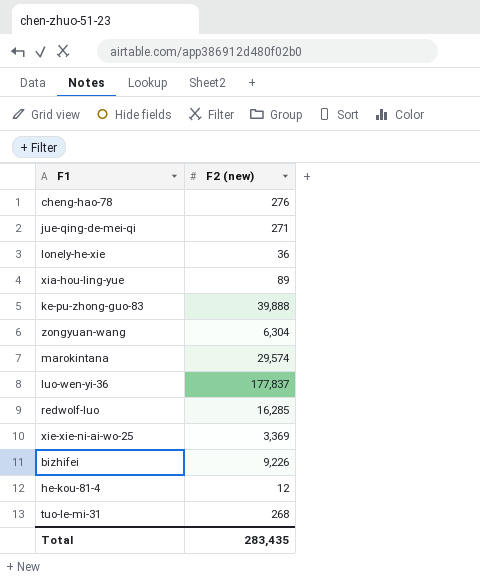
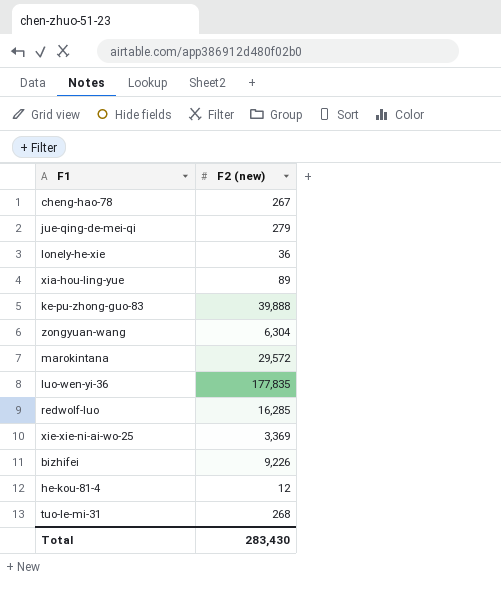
cheng-hao-78 | F2 (new): 276 -> 267
jue-qing-de-mei-qi | F2 (new): 271 -> 279
marokintana | F2 (new): 29,574 -> 29,572
luo-wen-yi-36 | F2 (new): 177,837 -> 177,835
Total | F2 (new): 283,435 -> 283,430

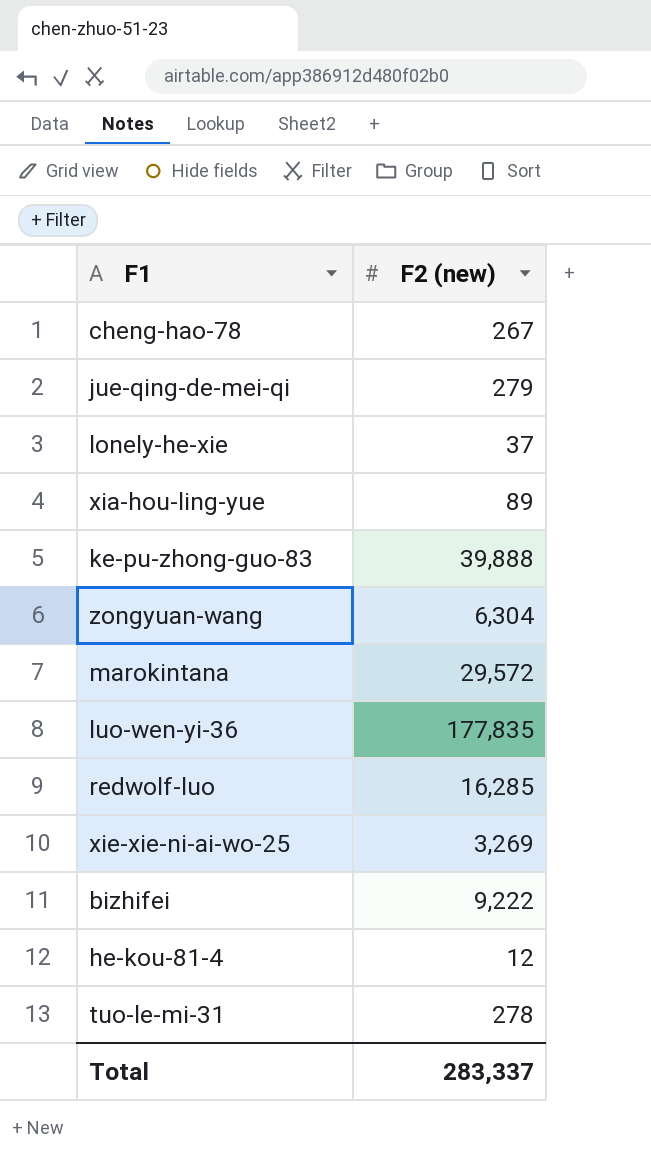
lonely-he-xie | F2 (new): 36 -> 37
xie-xie-ni-ai-wo-25 | F2 (new): 3,369 -> 3,269
bizhifei | F2 (new): 9,226 -> 9,222
tuo-le-mi-31 | F2 (new): 268 -> 278
Total | F2 (new): 283,430 -> 283,337

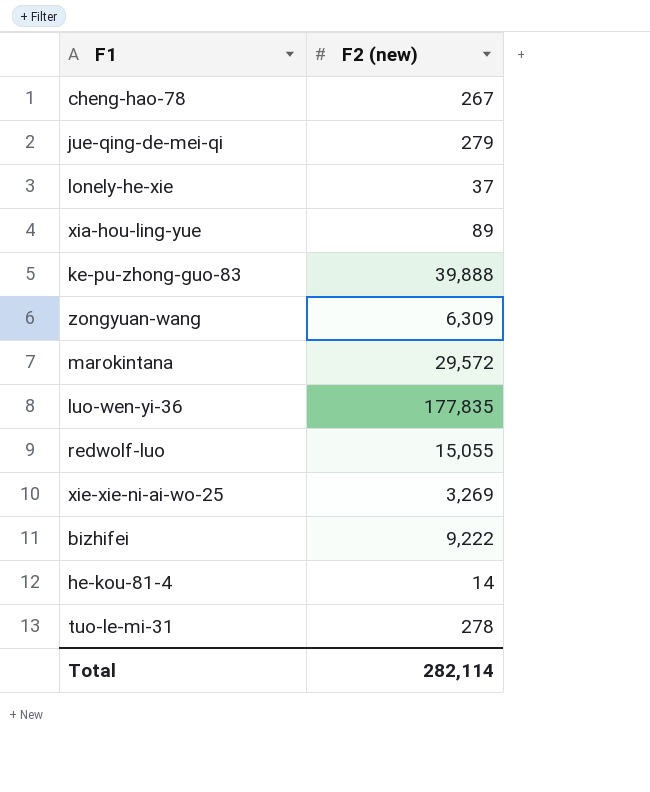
zongyuan-wang | F2 (new): 6,304 -> 6,309
redwolf-luo | F2 (new): 16,285 -> 15,055
he-kou-81-4 | F2 (new): 12 -> 14
Total | F2 (new): 283,337 -> 282,114

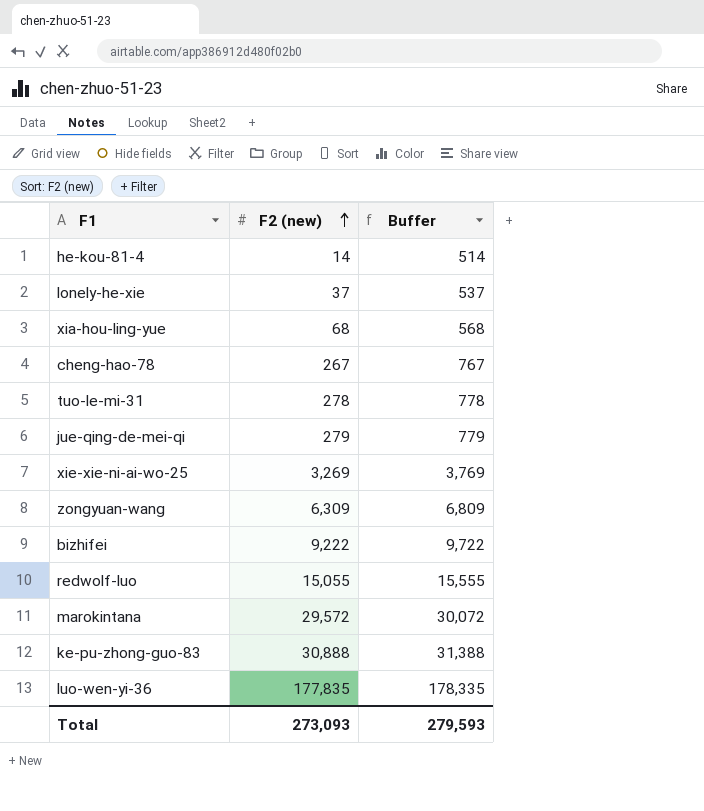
row order: none -> F2 (new) ascending
column Buffer | formula: none -> [F2 (new)] + 500
xia-hou-ling-yue | F2 (new): 89 -> 68
ke-pu-zhong-guo-83 | F2 (new): 39,888 -> 30,888
Total | F2 (new): 282,114 -> 273,093

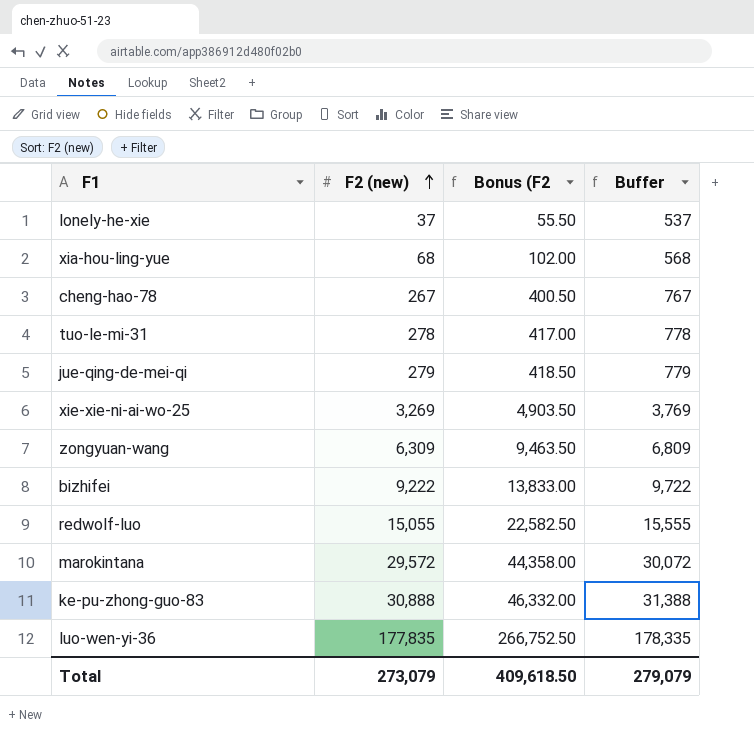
column Bonus (F2 | formula: none -> [F2 (new)] * 1.5
row he-kou-81-4: 14 | 514 -> none
Total | F2 (new): 273,093 -> 273,079
Total | Buffer: 279,593 -> 279,079

